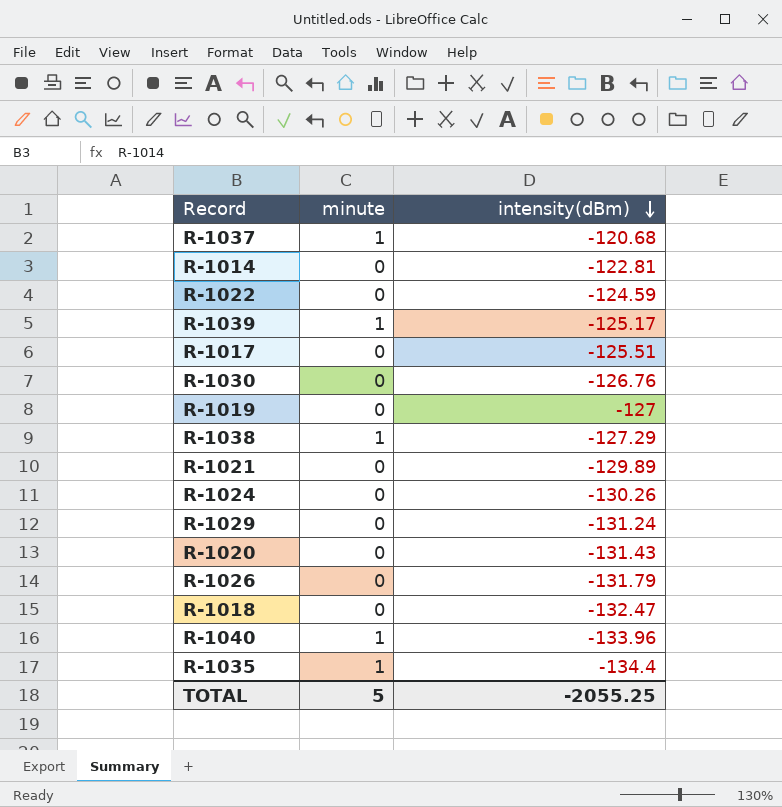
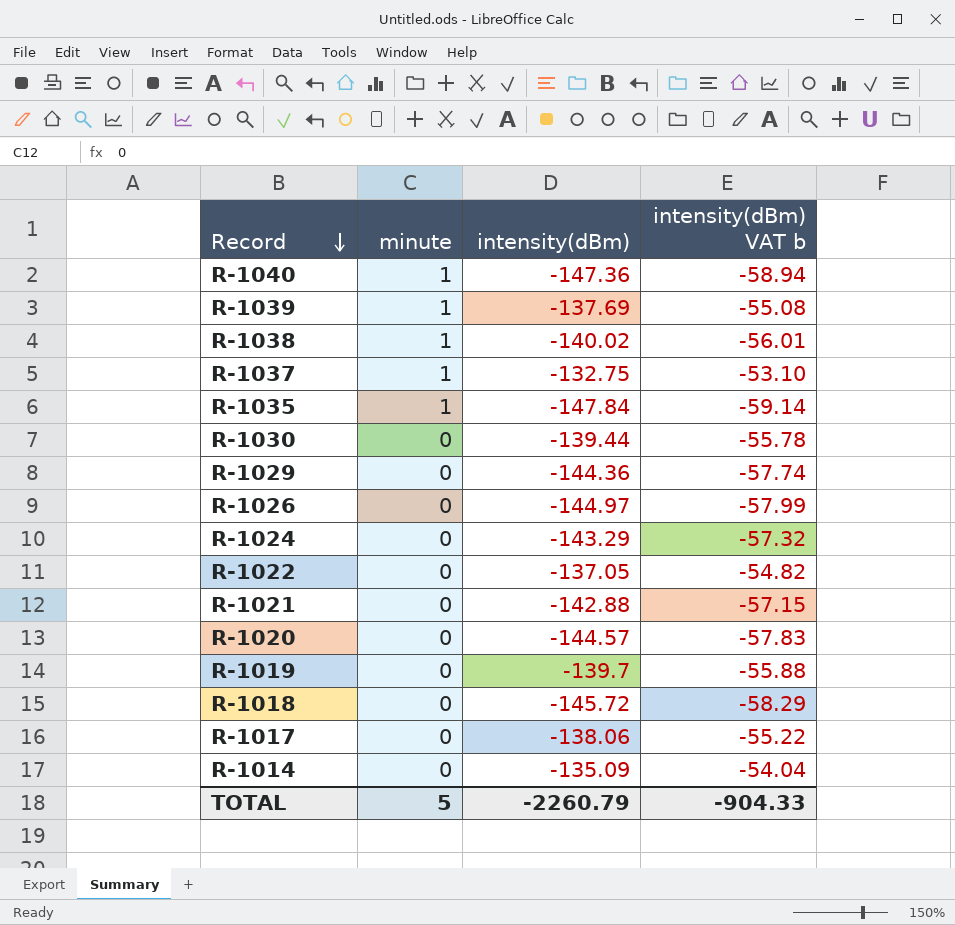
row order: intensity(dBm) descending -> Record descending
column intensity(dBm) VAT b | formula: none -> [intensity(dBm)] * 0.4
R-1040 | intensity(dBm): -133.96 -> -147.36
R-1039 | intensity(dBm): -125.17 -> -137.69
R-1038 | intensity(dBm): -127.29 -> -140.02
R-1037 | intensity(dBm): -120.68 -> -132.75
R-1035 | intensity(dBm): -134.4 -> -147.84
R-1030 | intensity(dBm): -126.76 -> -139.44
R-1029 | intensity(dBm): -131.24 -> -144.36
R-1026 | intensity(dBm): -131.79 -> -144.97
R-1024 | intensity(dBm): -130.26 -> -143.29
R-1022 | intensity(dBm): -124.59 -> -137.05
R-1021 | intensity(dBm): -129.89 -> -142.88
R-1020 | intensity(dBm): -131.43 -> -144.57
R-1019 | intensity(dBm): -127 -> -139.7
R-1018 | intensity(dBm): -132.47 -> -145.72
R-1017 | intensity(dBm): -125.51 -> -138.06
R-1014 | intensity(dBm): -122.81 -> -135.09
TOTAL | intensity(dBm): -2055.25 -> -2260.79

